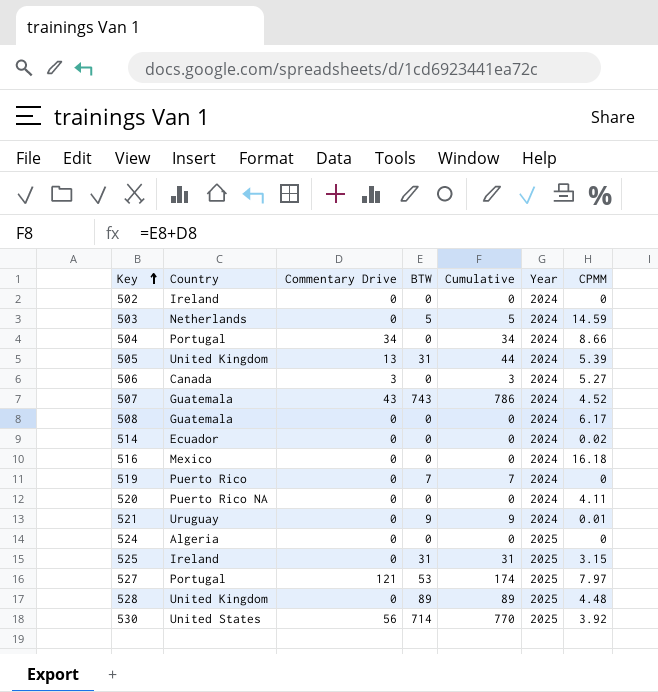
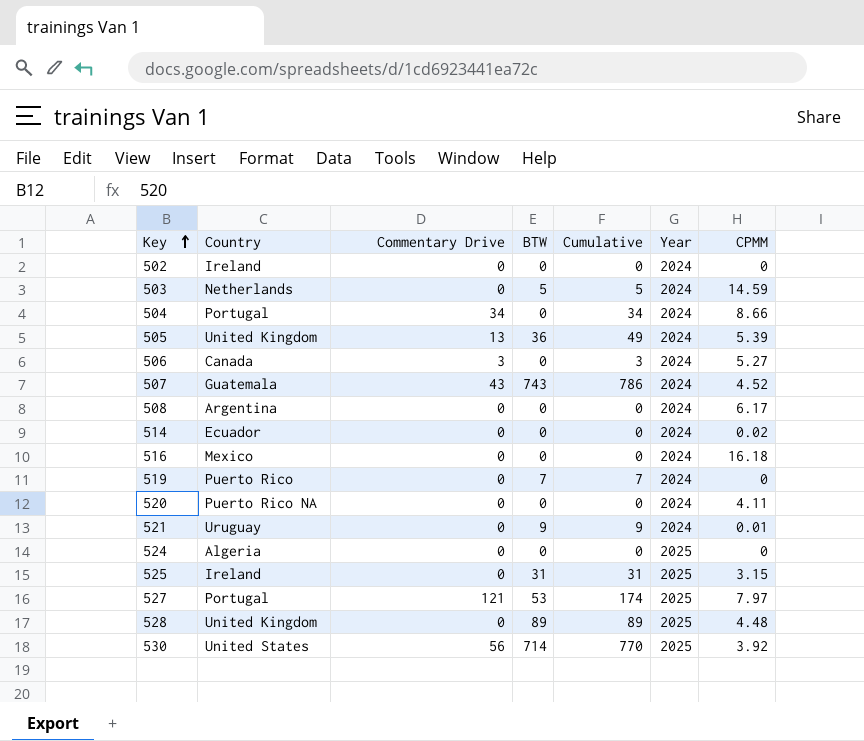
505 | BTW: 31 -> 36
505 | Cumulative: 44 -> 49
508 | Country: Guatemala -> Argentina

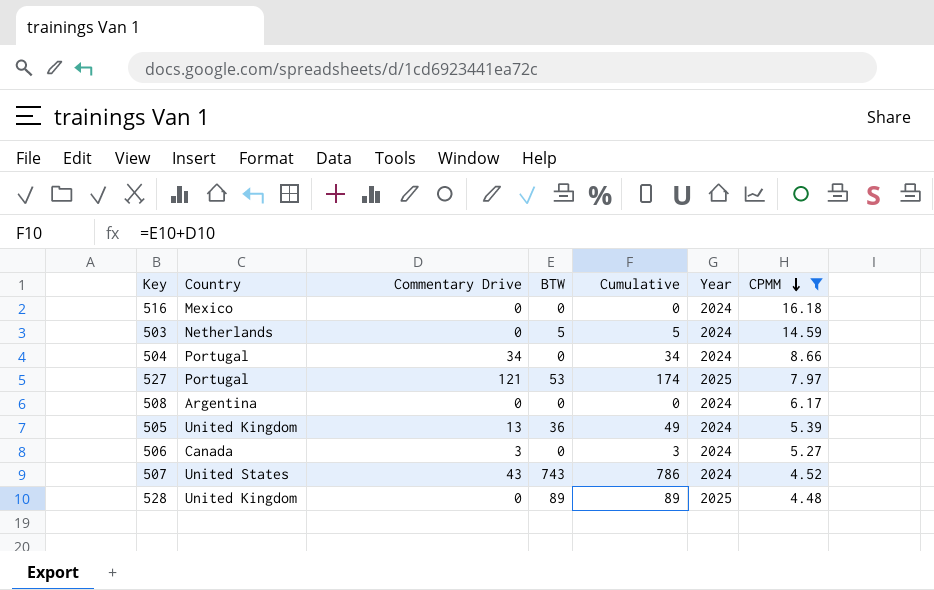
filter: none -> CPMM >= 4.48
row order: Key ascending -> CPMM descending
507 | Country: Guatemala -> United States

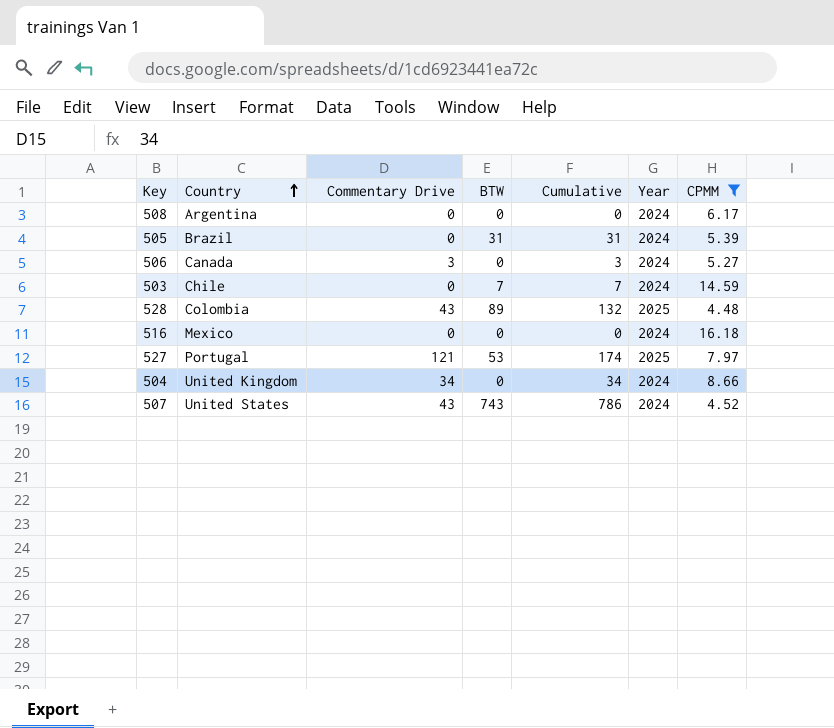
row order: CPMM descending -> Country ascending
505 | Country: United Kingdom -> Brazil
505 | Commentary Drive: 13 -> 0
505 | BTW: 36 -> 31
505 | Cumulative: 49 -> 31
503 | Country: Netherlands -> Chile
503 | BTW: 5 -> 7
503 | Cumulative: 5 -> 7
528 | Country: United Kingdom -> Colombia
528 | Commentary Drive: 0 -> 43
528 | Cumulative: 89 -> 132
504 | Country: Portugal -> United Kingdom

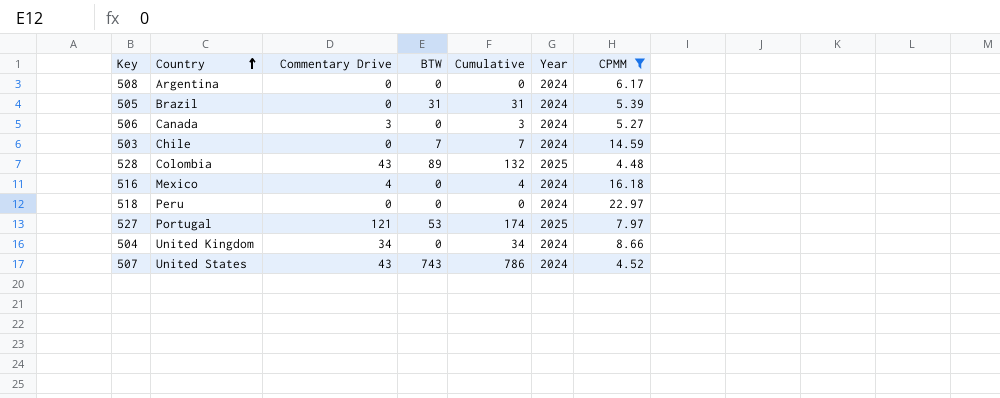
516 | Commentary Drive: 0 -> 4
516 | Cumulative: 0 -> 4
row 518: none -> Peru | 0 | 0 | 0 | 2024 | 22.97

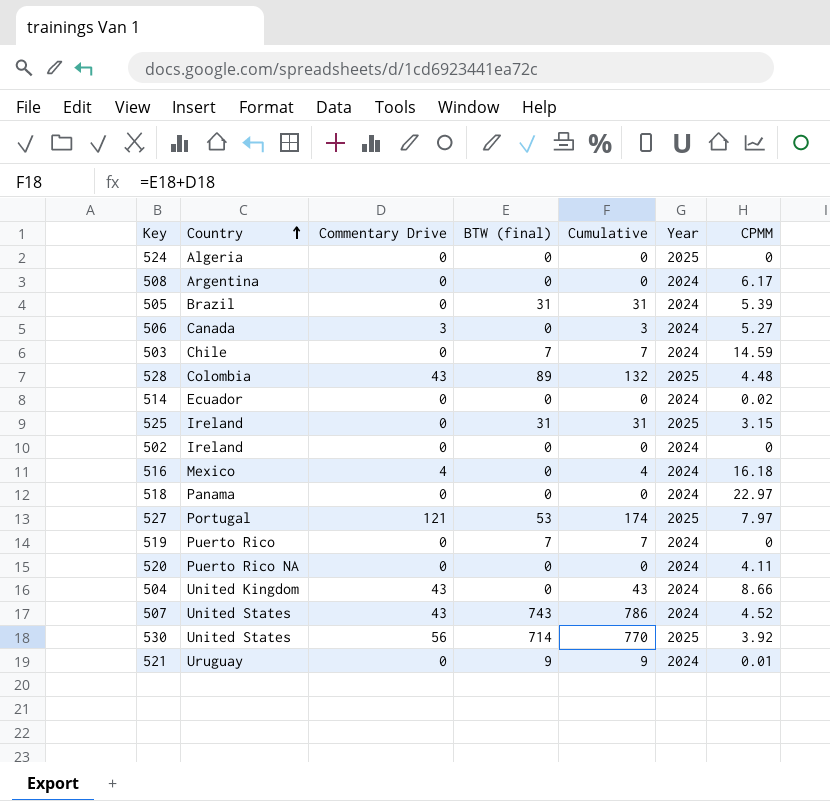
filter: CPMM >= 4.48 -> none
column name: BTW -> BTW (final)
518 | Country: Peru -> Panama
504 | Commentary Drive: 34 -> 43
504 | Cumulative: 34 -> 43

